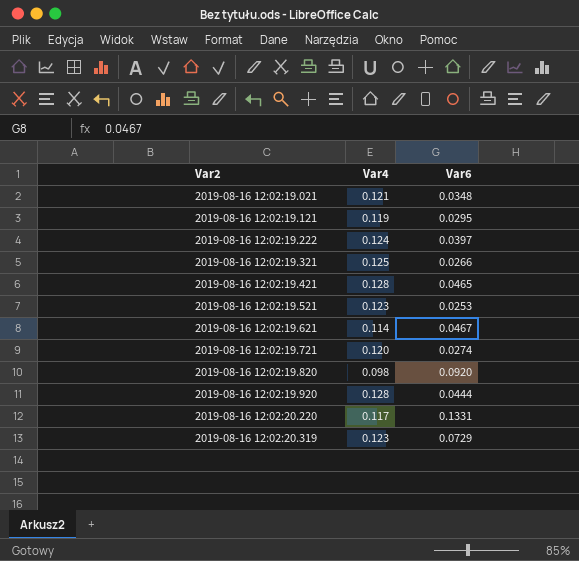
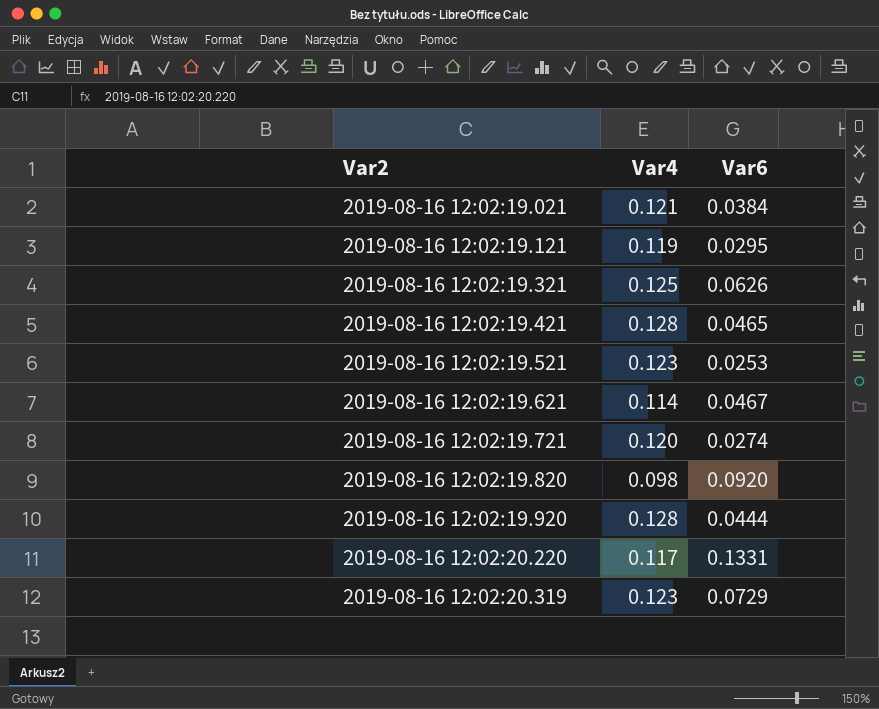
row 2019-08-16 12:02:19.222: 0.124 | 0.0397 -> none
2019-08-16 12:02:19.021 | Var6: 0.0348 -> 0.0384
2019-08-16 12:02:19.321 | Var6: 0.0266 -> 0.0626

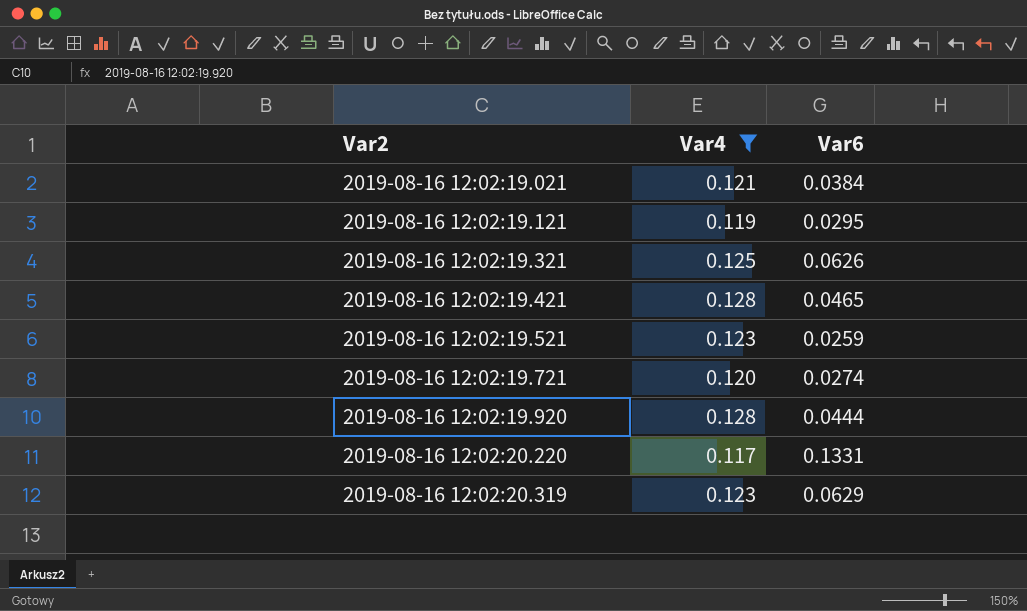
filter: none -> Var4 >= 0.117
2019-08-16 12:02:19.521 | Var6: 0.0253 -> 0.0259
2019-08-16 12:02:20.319 | Var6: 0.0729 -> 0.0629

